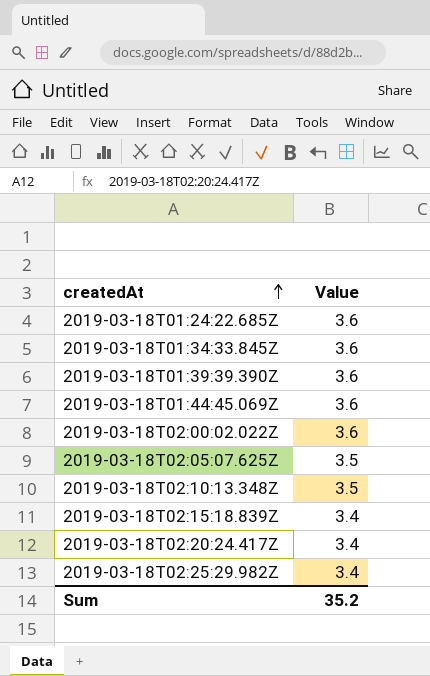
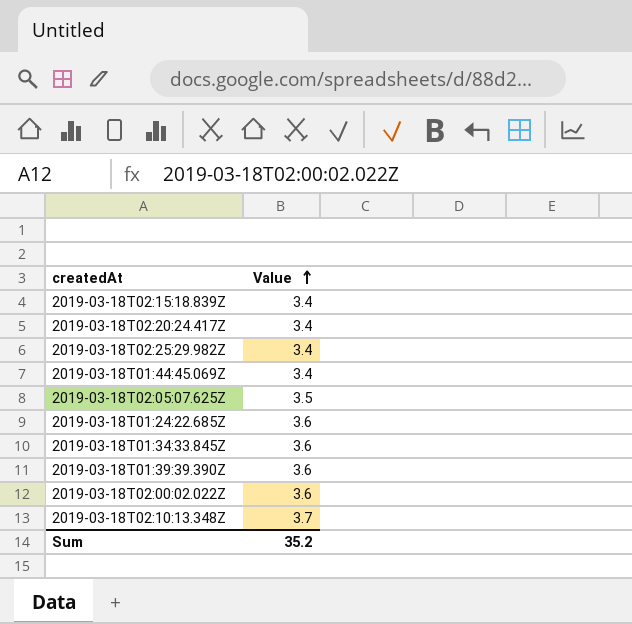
row order: createdAt ascending -> Value ascending
2019-03-18T01:44:45.069Z | Value: 3.6 -> 3.4
2019-03-18T02:10:13.348Z | Value: 3.5 -> 3.7

